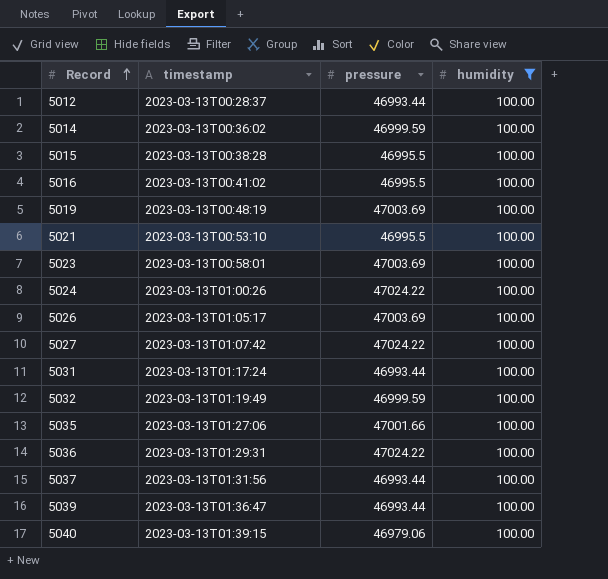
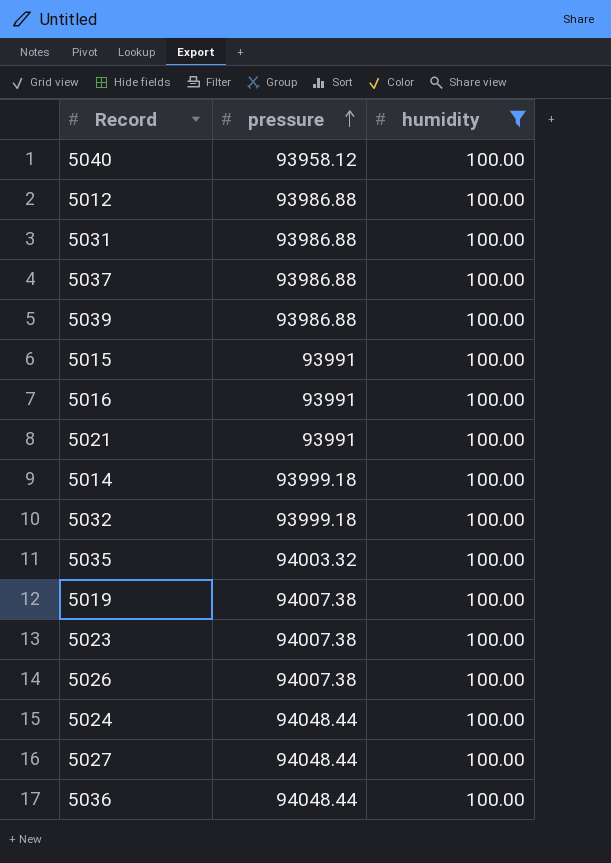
row order: Record ascending -> pressure ascending
column timestamp | position: 2 -> none
5040 | pressure: 46979.06 -> 93958.12
5012 | pressure: 46993.44 -> 93986.88
5031 | pressure: 46993.44 -> 93986.88
5037 | pressure: 46993.44 -> 93986.88
5039 | pressure: 46993.44 -> 93986.88
5015 | pressure: 46995.5 -> 93991
5016 | pressure: 46995.5 -> 93991
5021 | pressure: 46995.5 -> 93991
5014 | pressure: 46999.59 -> 93999.18
5032 | pressure: 46999.59 -> 93999.18
5035 | pressure: 47001.66 -> 94003.32
5019 | pressure: 47003.69 -> 94007.38
5023 | pressure: 47003.69 -> 94007.38
5026 | pressure: 47003.69 -> 94007.38
5024 | pressure: 47024.22 -> 94048.44
5027 | pressure: 47024.22 -> 94048.44
5036 | pressure: 47024.22 -> 94048.44

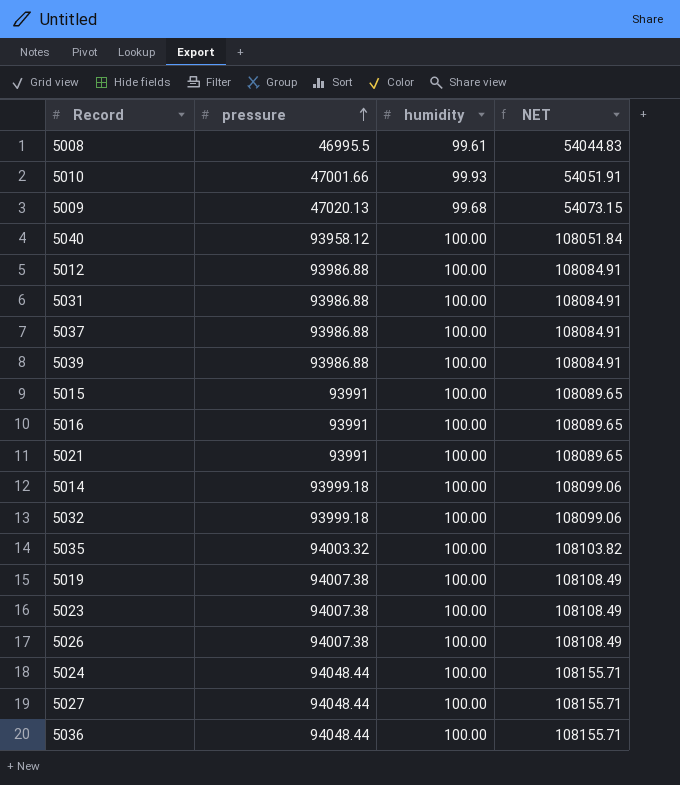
filter: humidity = 100.00 -> none
column NET | formula: none -> [pressure] * 1.15

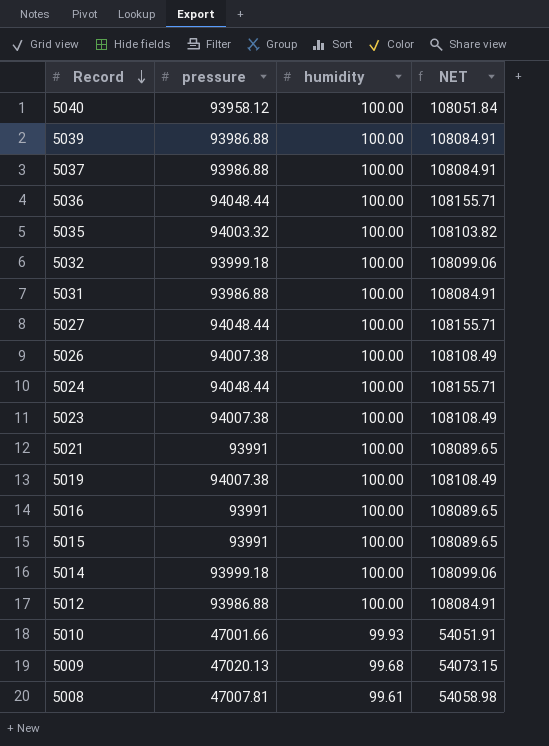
row order: pressure ascending -> Record descending
5008 | pressure: 46995.5 -> 47007.81
5008 | NET: 54044.83 -> 54058.98

